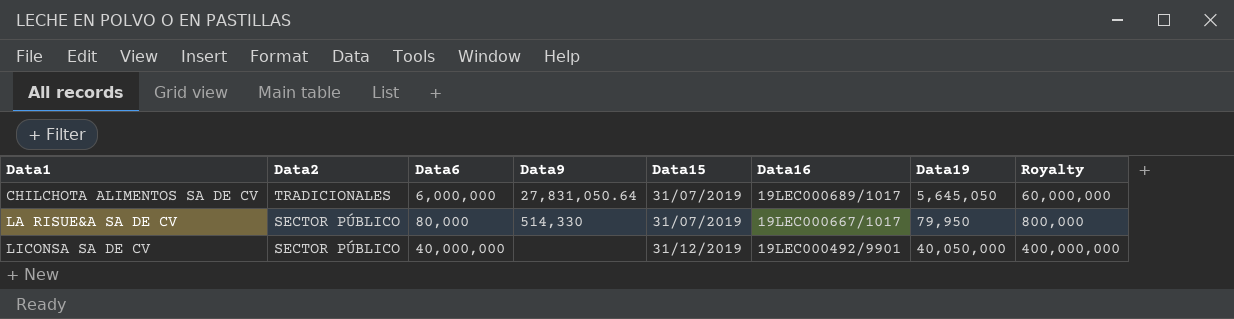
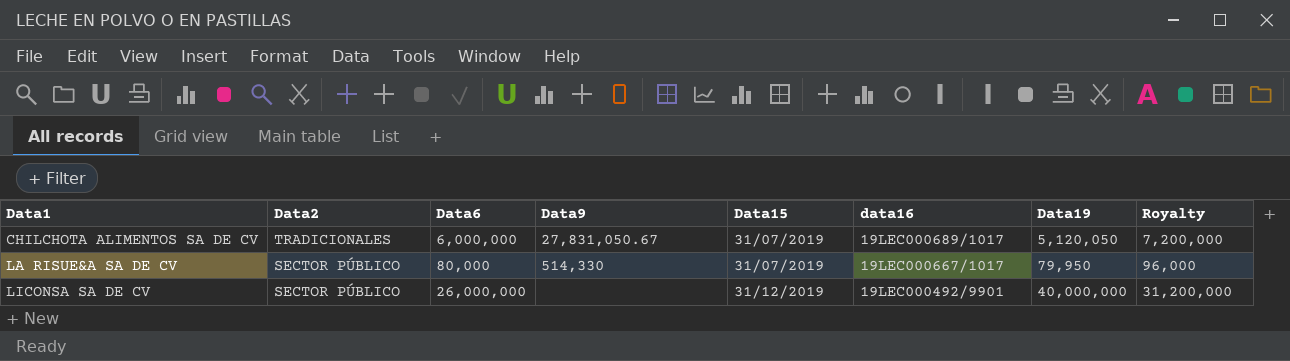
column name: Data16 -> data16
column Royalty | formula: [Data6] * 10 -> [Data6] * 1.2
CHILCHOTA ALIMENTOS SA DE CV | Data9: 27,831,050.64 -> 27,831,050.67
CHILCHOTA ALIMENTOS SA DE CV | Data19: 5,645,050 -> 5,120,050
LICONSA SA DE CV | Data6: 40,000,000 -> 26,000,000
LICONSA SA DE CV | Data19: 40,050,000 -> 40,000,000

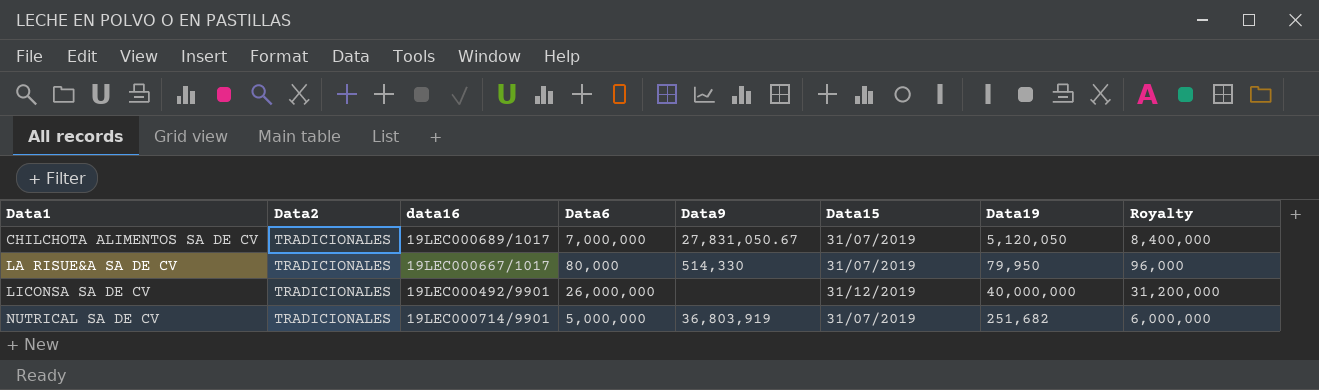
column data16 | position: 6 -> 3
CHILCHOTA ALIMENTOS SA DE CV | Data6: 6,000,000 -> 7,000,000
CHILCHOTA ALIMENTOS SA DE CV | Royalty: 7,200,000 -> 8,400,000
LA RISUE&A SA DE CV | Data2: SECTOR PÚBLICO -> TRADICIONALES
LICONSA SA DE CV | Data2: SECTOR PÚBLICO -> TRADICIONALES
row NUTRICAL SA DE CV: none -> TRADICIONALES | 19LEC000714/9901 | 5,000,000 | 36,803,919 | 31/07/2019 | 251,682 | 6,000,000

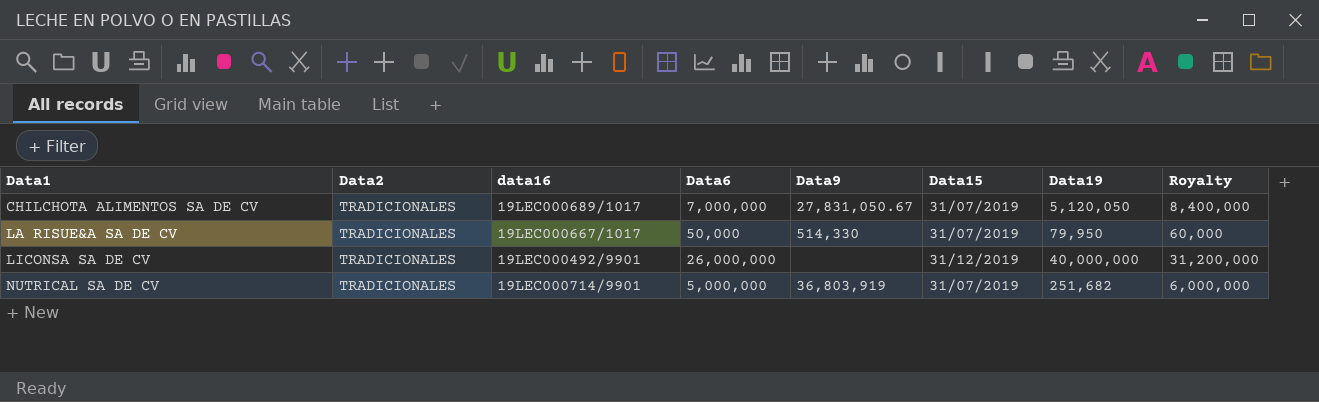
LA RISUE&A SA DE CV | Data6: 80,000 -> 50,000
LA RISUE&A SA DE CV | Royalty: 96,000 -> 60,000

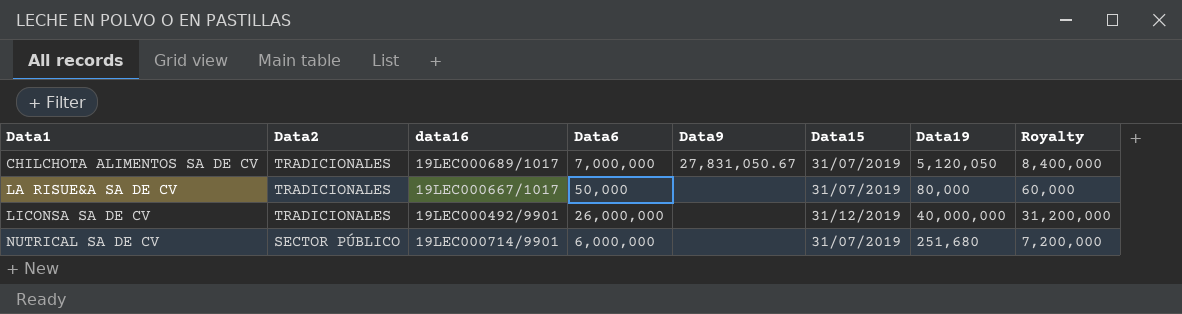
LA RISUE&A SA DE CV | Data9: 514,330 -> none
LA RISUE&A SA DE CV | Data19: 79,950 -> 80,000
NUTRICAL SA DE CV | Data2: TRADICIONALES -> SECTOR PÚBLICO
NUTRICAL SA DE CV | Data6: 5,000,000 -> 6,000,000
NUTRICAL SA DE CV | Data9: 36,803,919 -> none
NUTRICAL SA DE CV | Data19: 251,682 -> 251,680
NUTRICAL SA DE CV | Royalty: 6,000,000 -> 7,200,000

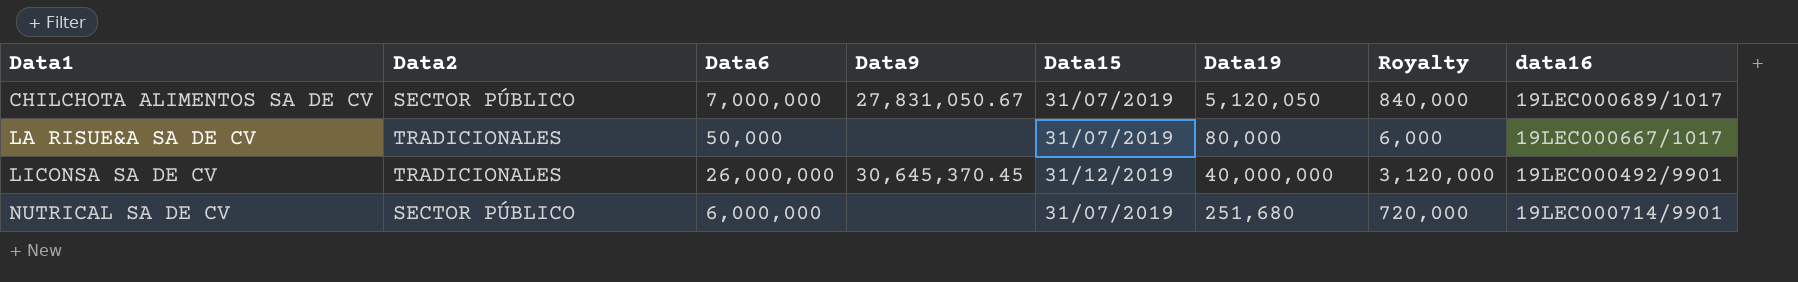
column Royalty | formula: [Data6] * 1.2 -> [Data6] * 0.12
column data16 | position: 3 -> 8
CHILCHOTA ALIMENTOS SA DE CV | Data2: TRADICIONALES -> SECTOR PÚBLICO
LICONSA SA DE CV | Data9: none -> 30,645,370.45

